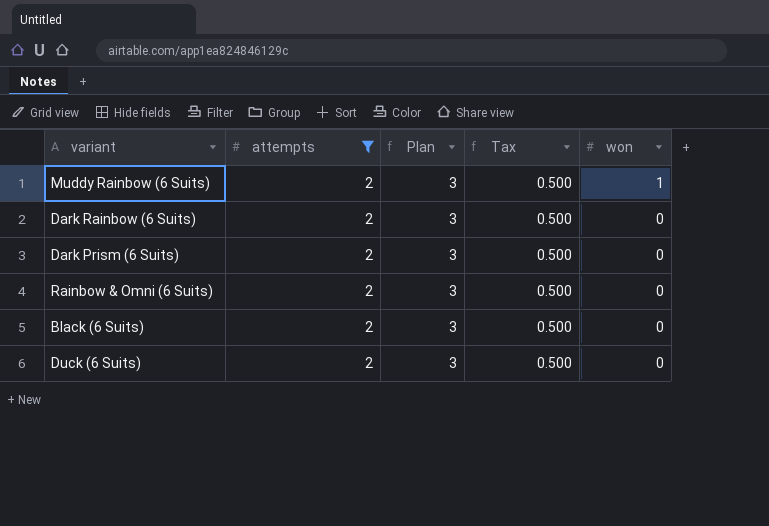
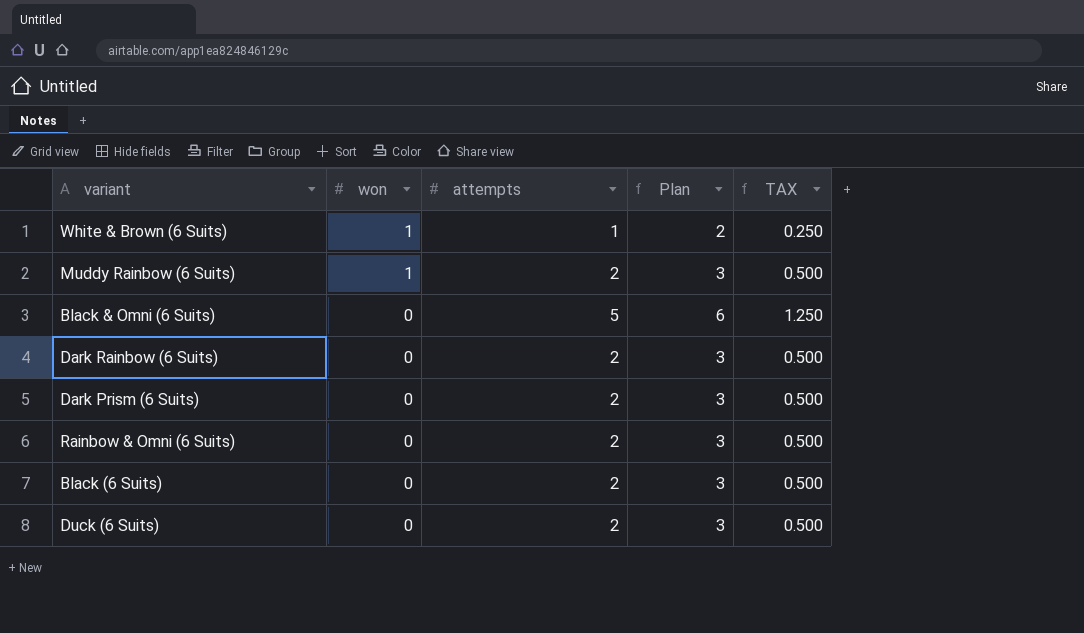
filter: attempts = 2 -> none
column won | position: 5 -> 2
column name: Tax -> TAX

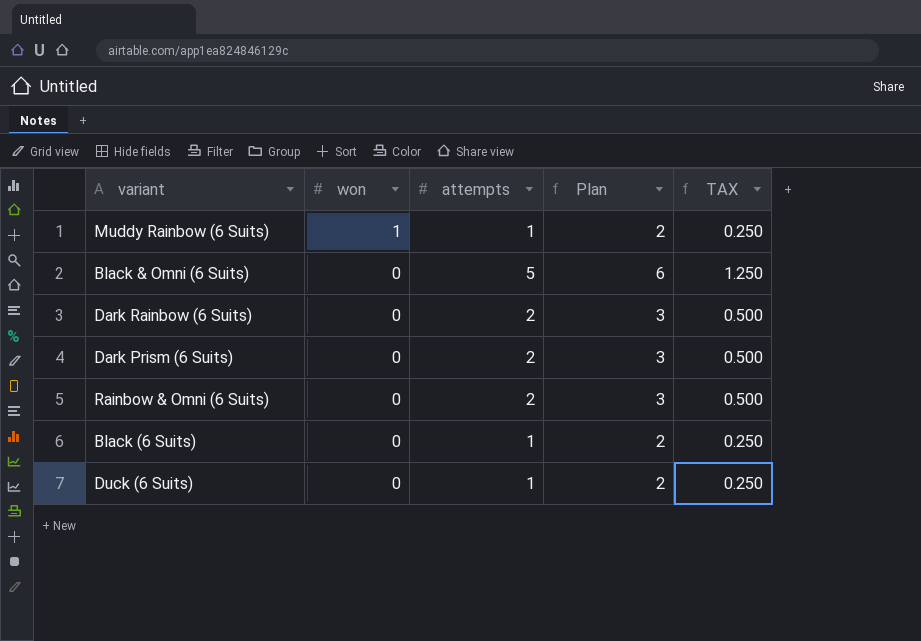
row White & Brown (6 Suits): 1 | 1 | 2 | 0.250 -> none
Muddy Rainbow (6 Suits) | attempts: 2 -> 1
Muddy Rainbow (6 Suits) | Plan: 3 -> 2
Muddy Rainbow (6 Suits) | TAX: 0.500 -> 0.250
Black (6 Suits) | attempts: 2 -> 1
Black (6 Suits) | Plan: 3 -> 2
Black (6 Suits) | TAX: 0.500 -> 0.250
Duck (6 Suits) | attempts: 2 -> 1
Duck (6 Suits) | Plan: 3 -> 2
Duck (6 Suits) | TAX: 0.500 -> 0.250

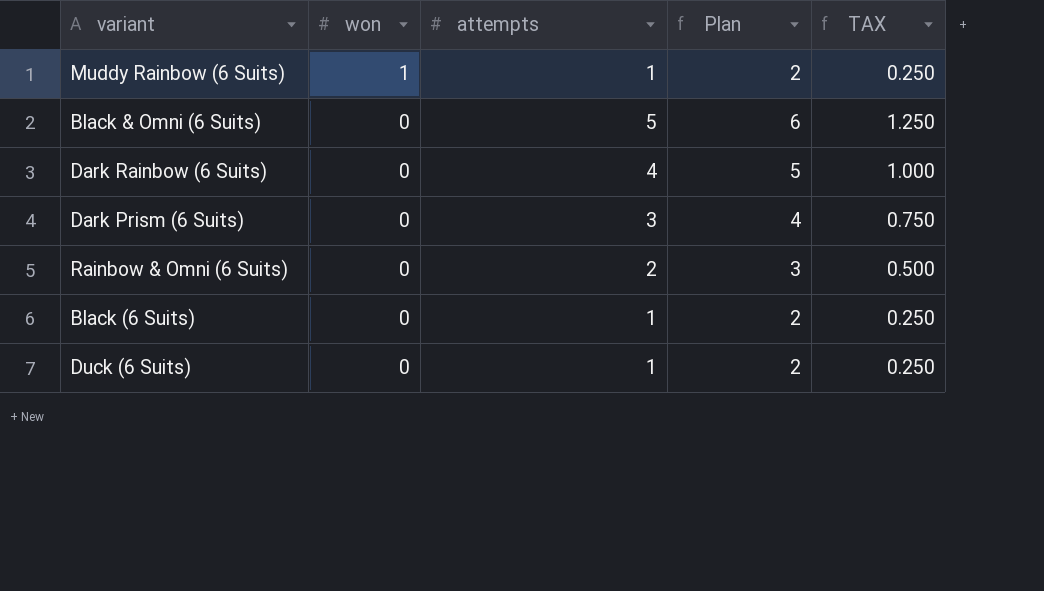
Dark Rainbow (6 Suits) | attempts: 2 -> 4
Dark Rainbow (6 Suits) | Plan: 3 -> 5
Dark Rainbow (6 Suits) | TAX: 0.500 -> 1.000
Dark Prism (6 Suits) | attempts: 2 -> 3
Dark Prism (6 Suits) | Plan: 3 -> 4
Dark Prism (6 Suits) | TAX: 0.500 -> 0.750

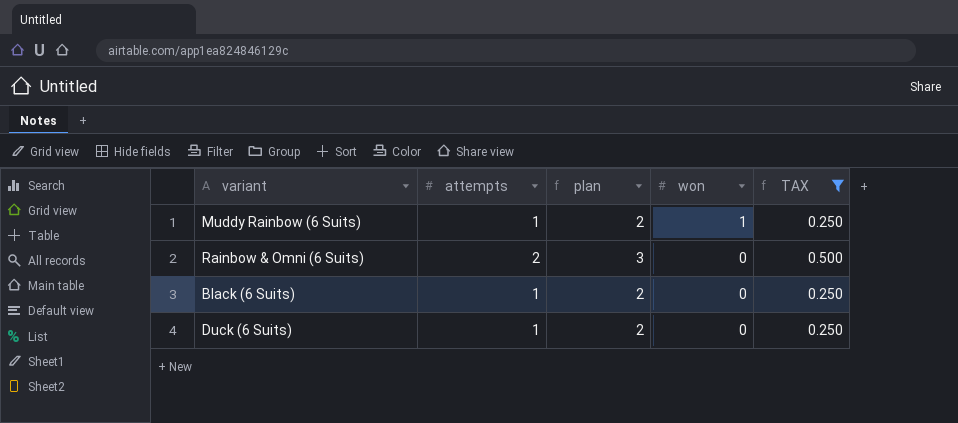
filter: none -> TAX <= 0.500
column name: Plan -> plan
column won | position: 2 -> 4

